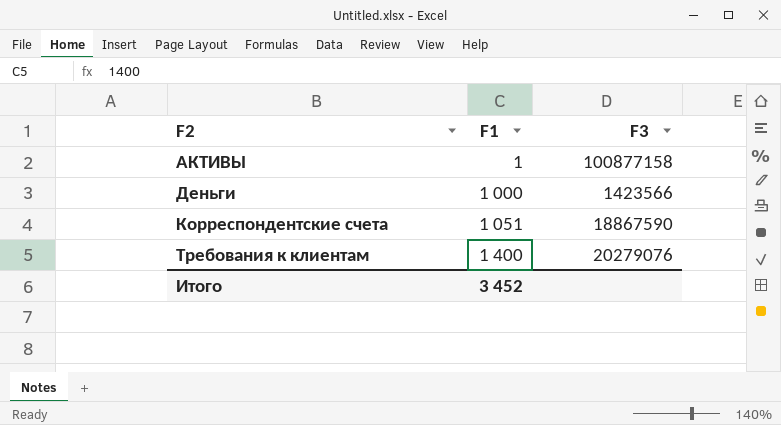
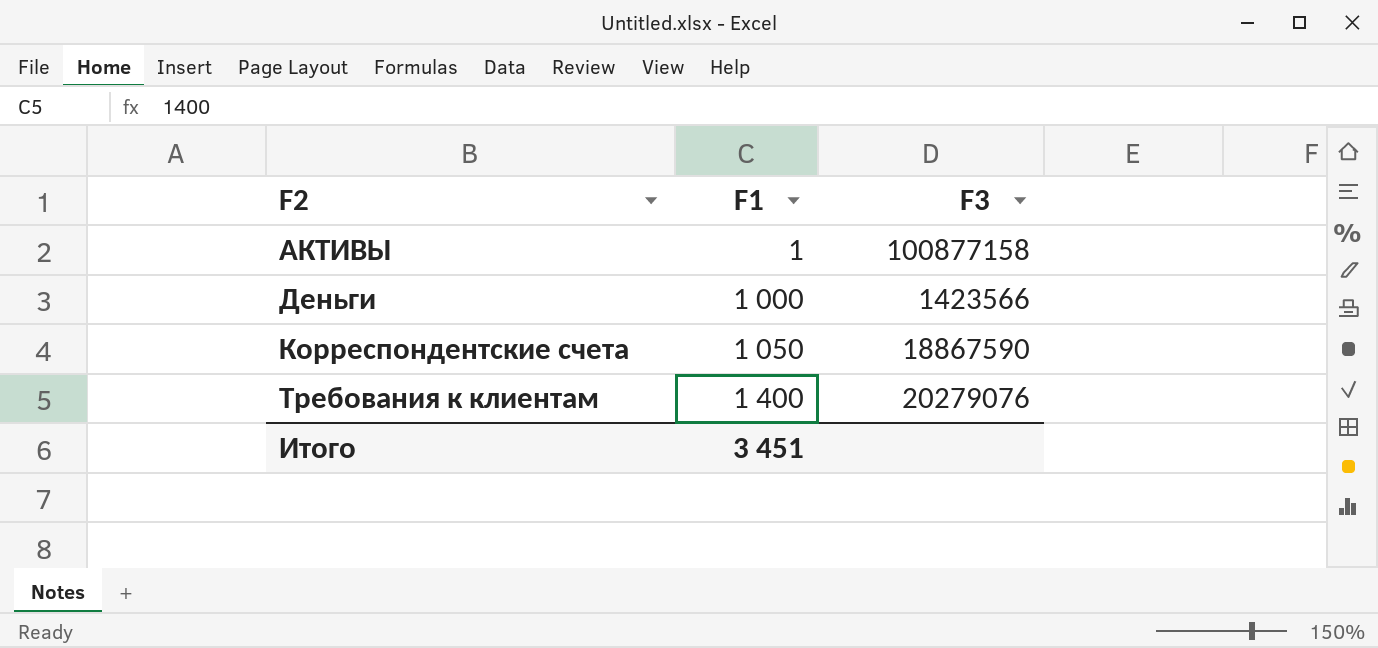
Корреспондентские счета | F1: 1 051 -> 1 050
Итого | F1: 3 452 -> 3 451

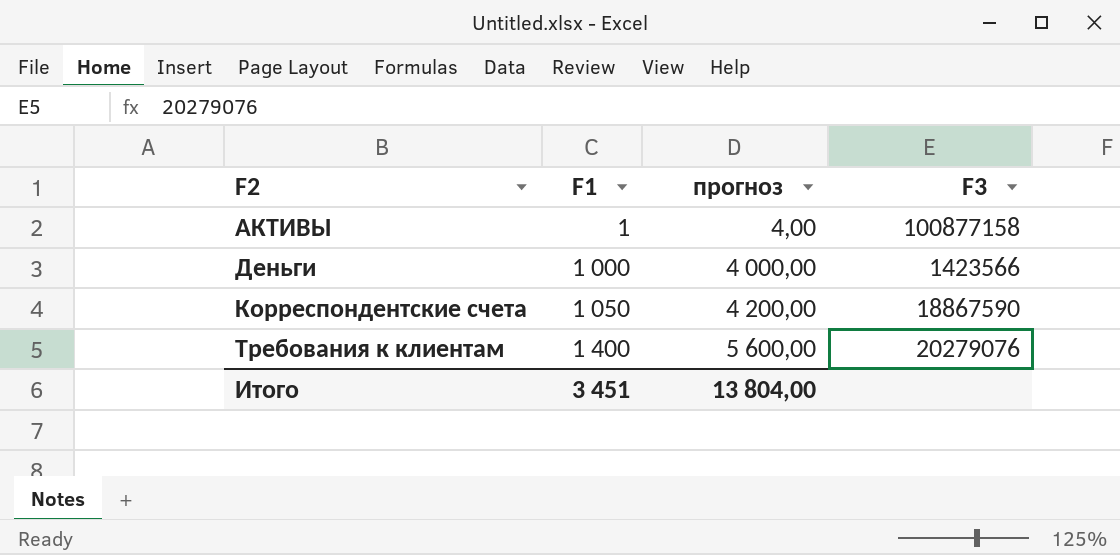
column прогноз | formula: none -> [F1] * 4

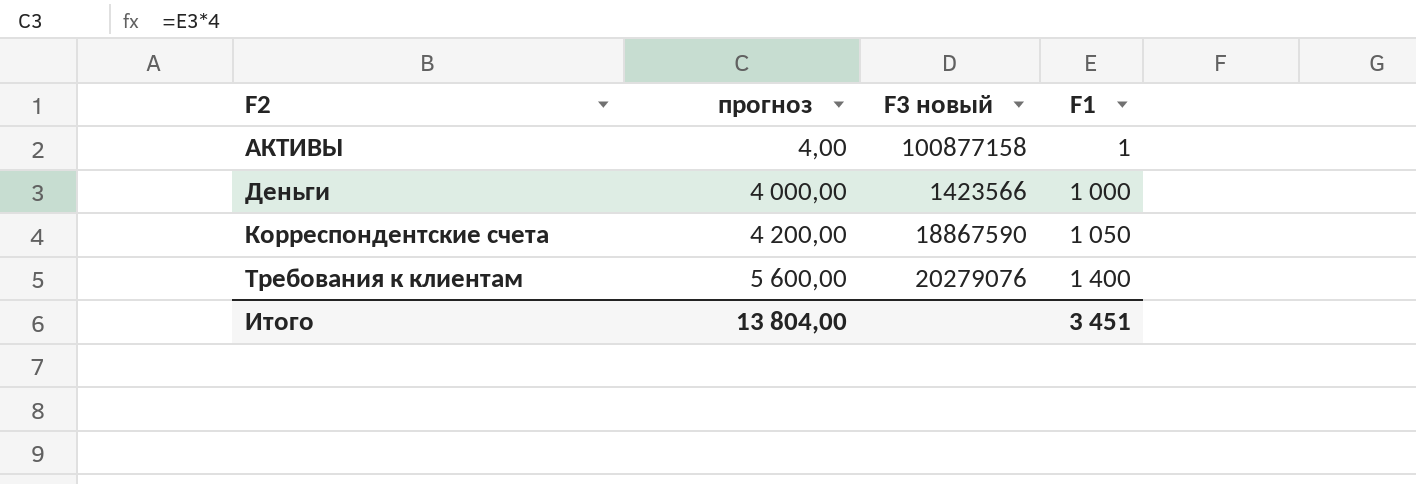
column name: F3 -> F3 новый
column F1 | position: 2 -> 4

